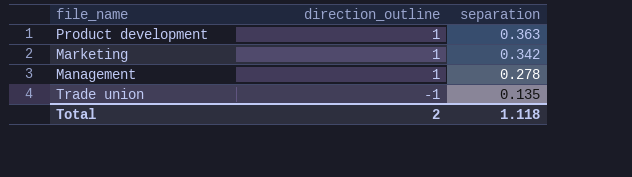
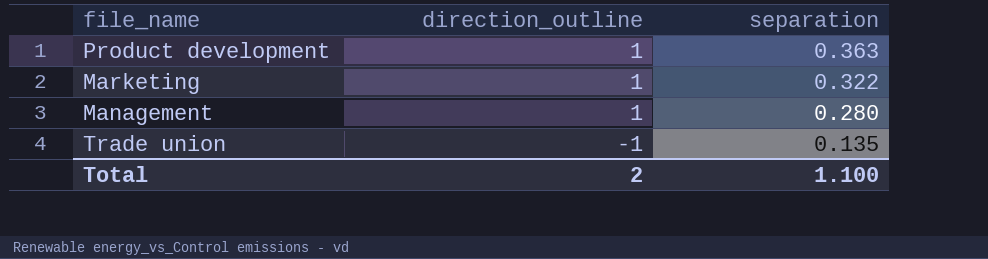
Marketing | separation: 0.342 -> 0.322
Management | separation: 0.278 -> 0.280
Total | separation: 1.118 -> 1.100

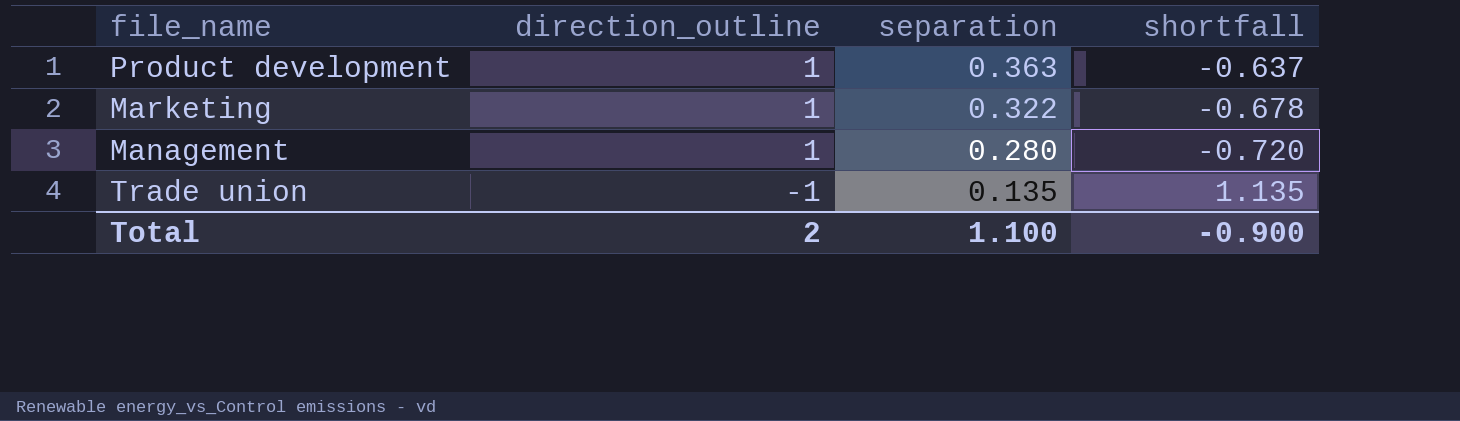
column shortfall | formula: none -> [separation] - [direction_outline]

